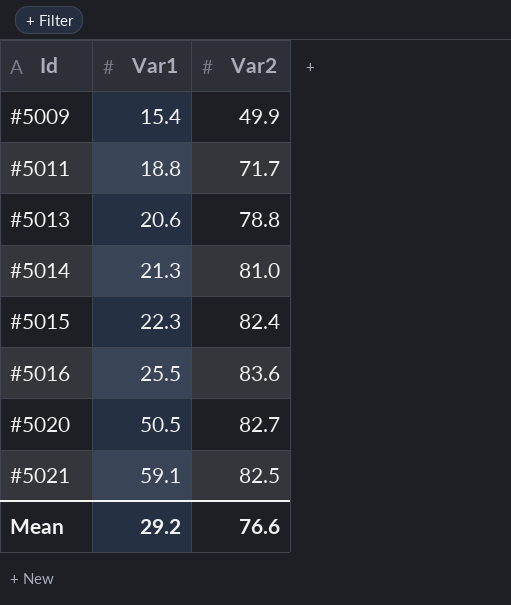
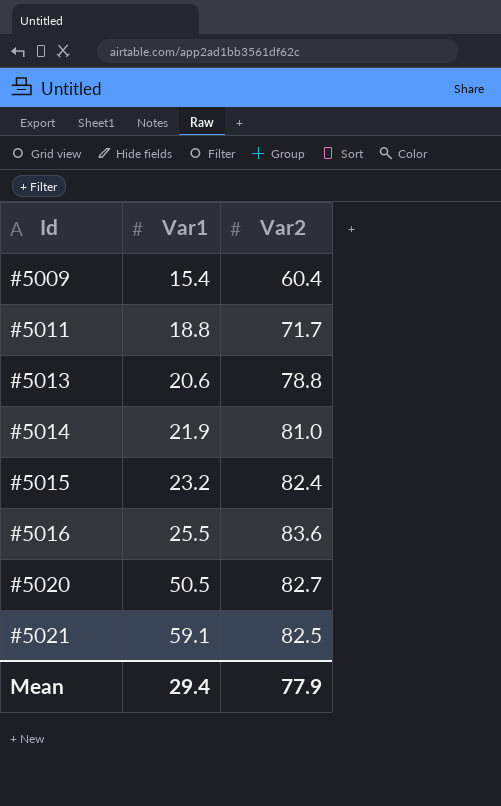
#5009 | Var2: 49.9 -> 60.4
#5014 | Var1: 21.3 -> 21.9
#5015 | Var1: 22.3 -> 23.2
Mean | Var1: 29.2 -> 29.4
Mean | Var2: 76.6 -> 77.9

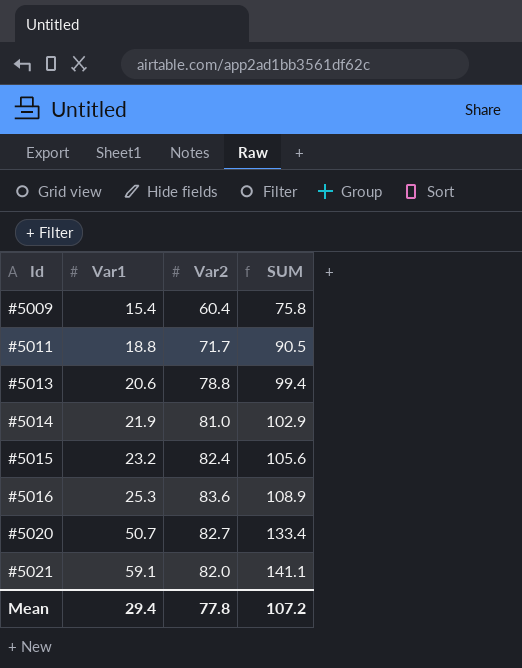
column SUM | formula: none -> [Var1] + [Var2]
#5016 | Var1: 25.5 -> 25.3
#5020 | Var1: 50.5 -> 50.7
#5021 | Var2: 82.5 -> 82.0
Mean | Var2: 77.9 -> 77.8

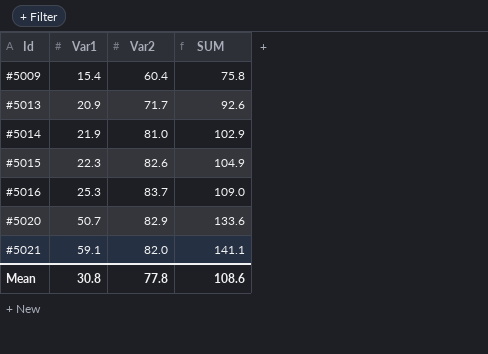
row #5011: 18.8 | 71.7 | 90.5 -> none
#5013 | Var1: 20.6 -> 20.9
#5013 | Var2: 78.8 -> 71.7
#5013 | SUM: 99.4 -> 92.6
#5015 | Var1: 23.2 -> 22.3
#5015 | Var2: 82.4 -> 82.6
#5015 | SUM: 105.6 -> 104.9
#5016 | Var2: 83.6 -> 83.7
#5016 | SUM: 108.9 -> 109.0
#5020 | Var2: 82.7 -> 82.9
#5020 | SUM: 133.4 -> 133.6
Mean | Var1: 29.4 -> 30.8
Mean | SUM: 107.2 -> 108.6

